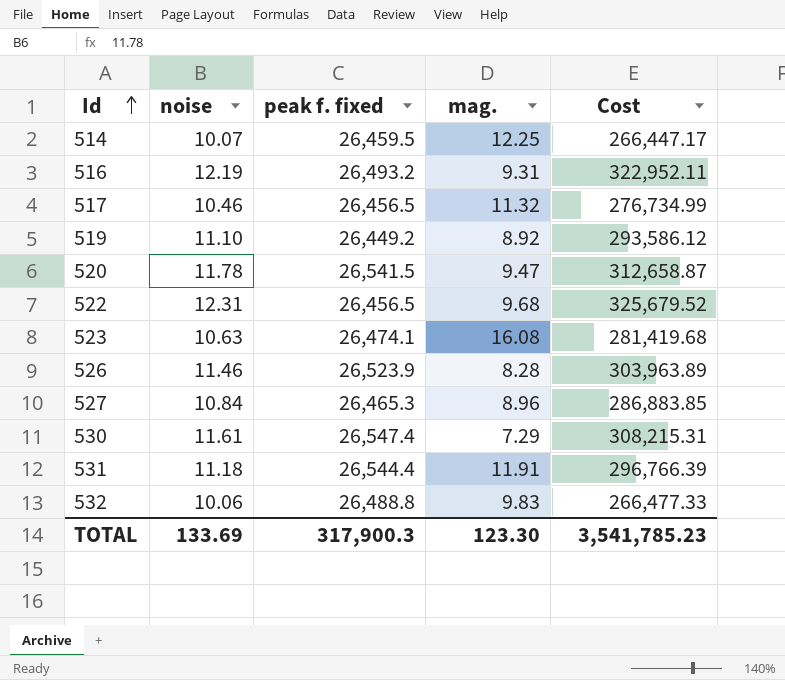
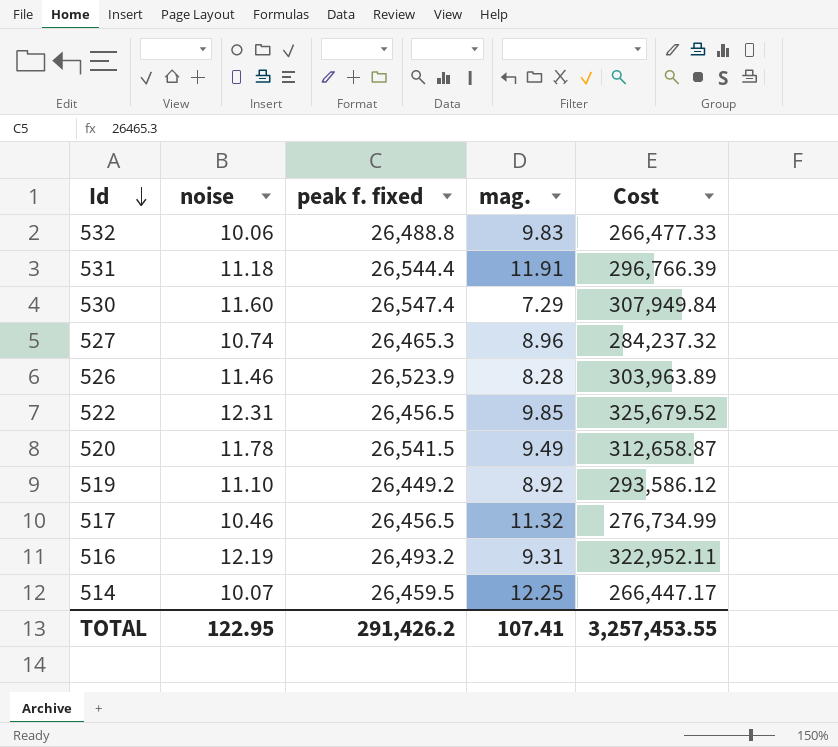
row order: Id ascending -> Id descending
row 523: 10.63 | 26,474.1 | 16.08 | 281,419.68 -> none
530 | noise: 11.61 -> 11.60
530 | Cost: 308,215.31 -> 307,949.84
527 | noise: 10.84 -> 10.74
527 | Cost: 286,883.85 -> 284,237.32
522 | mag.: 9.68 -> 9.85
520 | mag.: 9.47 -> 9.49
TOTAL | noise: 133.69 -> 122.95
TOTAL | peak f. fixed: 317,900.3 -> 291,426.2
TOTAL | mag.: 123.30 -> 107.41
TOTAL | Cost: 3,541,785.23 -> 3,257,453.55

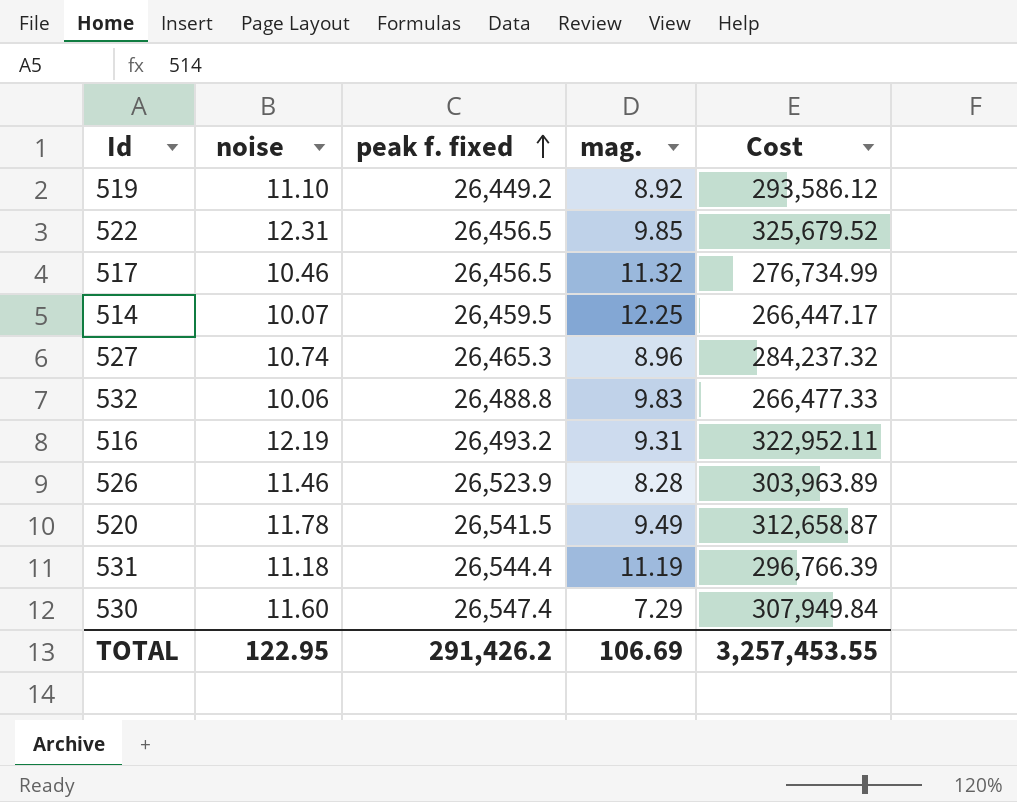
row order: Id descending -> peak f. fixed ascending
531 | mag.: 11.91 -> 11.19
TOTAL | mag.: 107.41 -> 106.69

